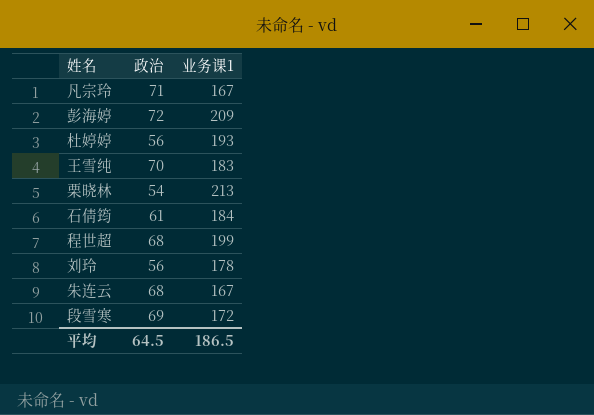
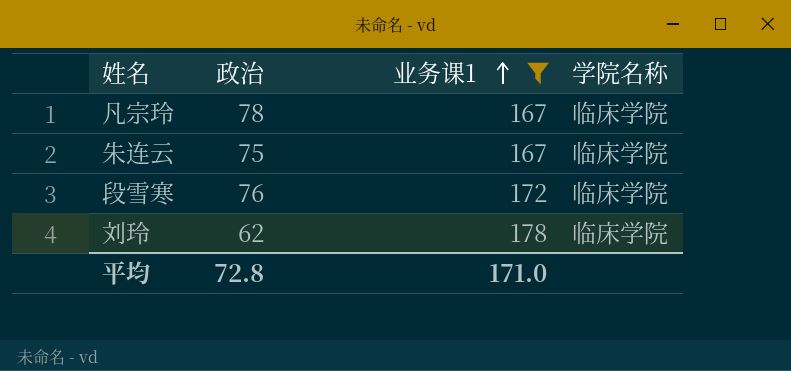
filter: none -> 业务课1 <= 178
row order: none -> 业务课1 ascending
column 学院名称 | position: none -> 4
凡宗玲 | 政治: 71 -> 78
朱连云 | 政治: 68 -> 75
段雪寒 | 政治: 69 -> 76
刘玲 | 政治: 56 -> 62
平均 | 政治: 64.5 -> 72.8
平均 | 业务课1: 186.5 -> 171.0

